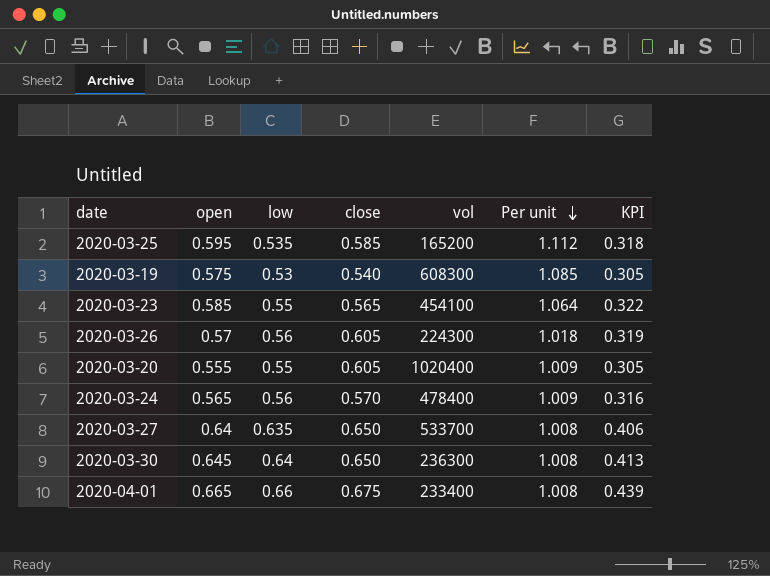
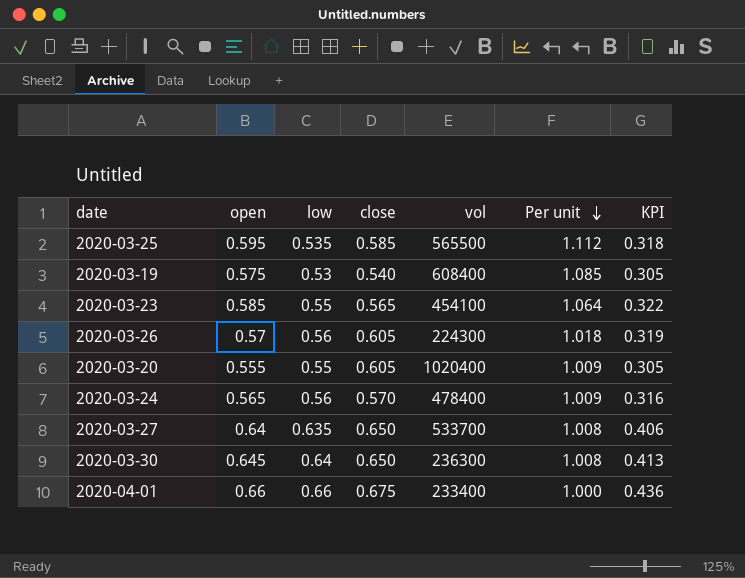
2020-03-25 | vol: 165200 -> 565500
2020-03-19 | vol: 608300 -> 608400
2020-04-01 | open: 0.665 -> 0.66
2020-04-01 | Per unit: 1.008 -> 1.000
2020-04-01 | KPI: 0.439 -> 0.436

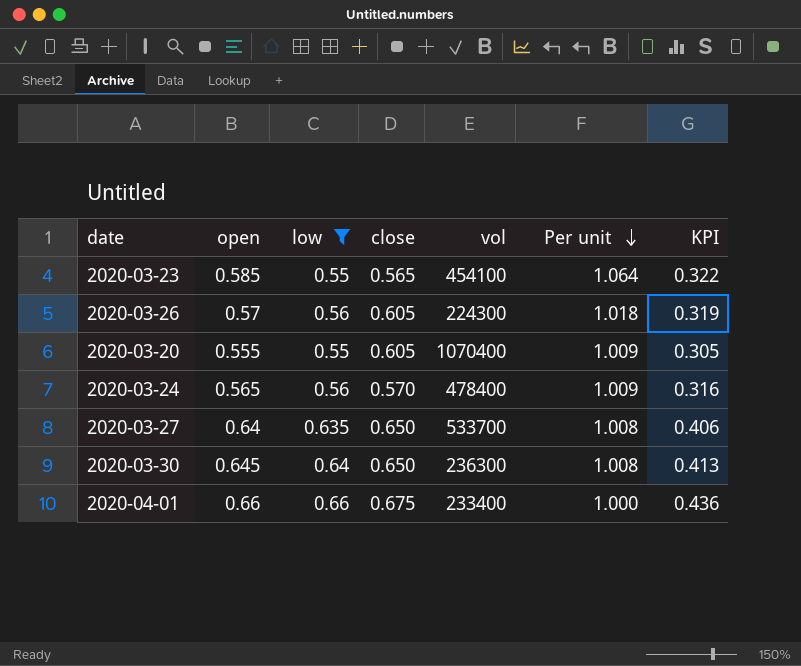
filter: none -> low >= 0.55
2020-03-20 | vol: 1020400 -> 1070400

